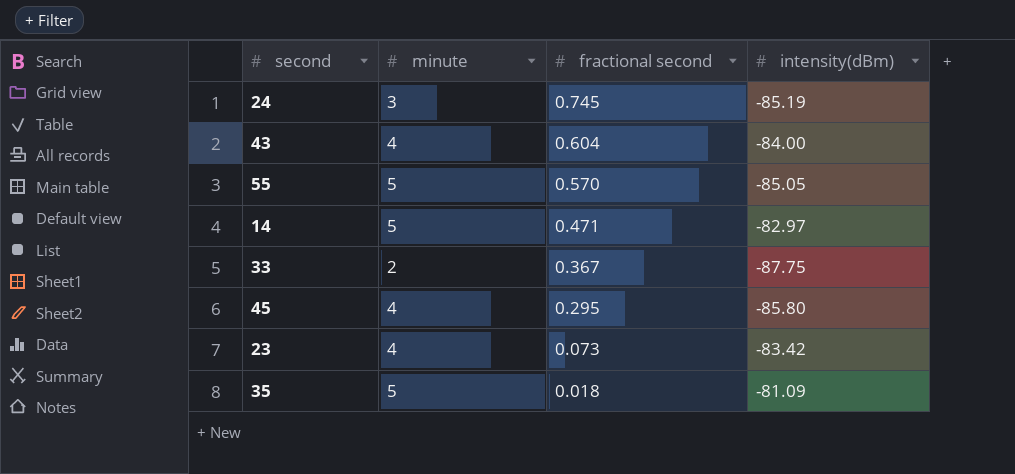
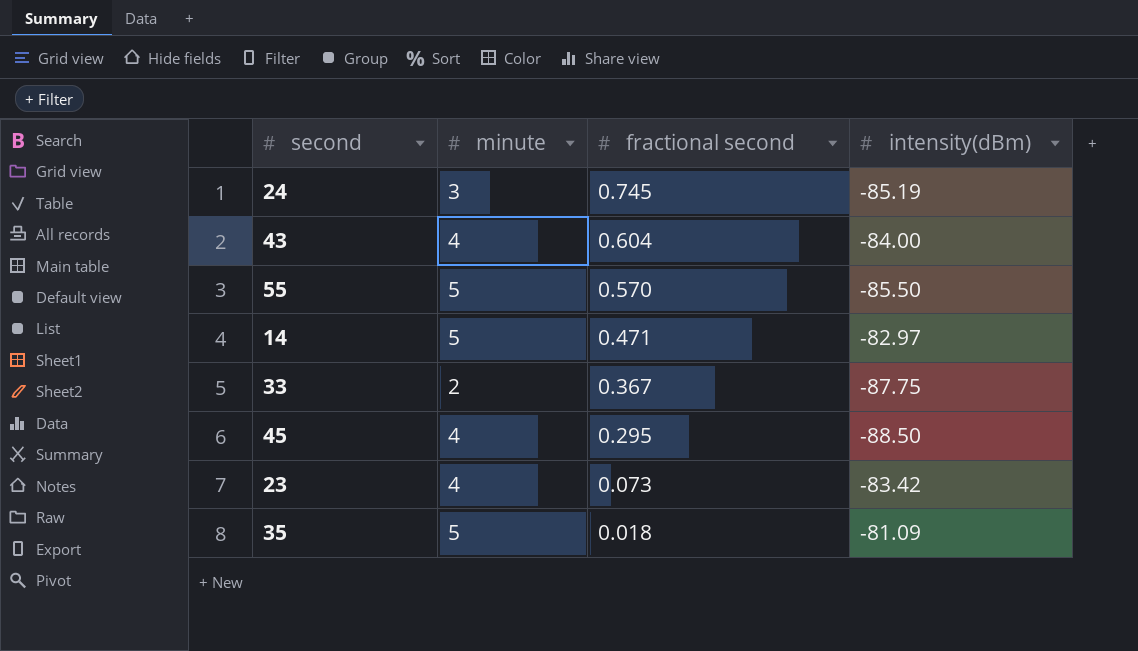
55 | intensity(dBm): -85.05 -> -85.50
45 | intensity(dBm): -85.80 -> -88.50

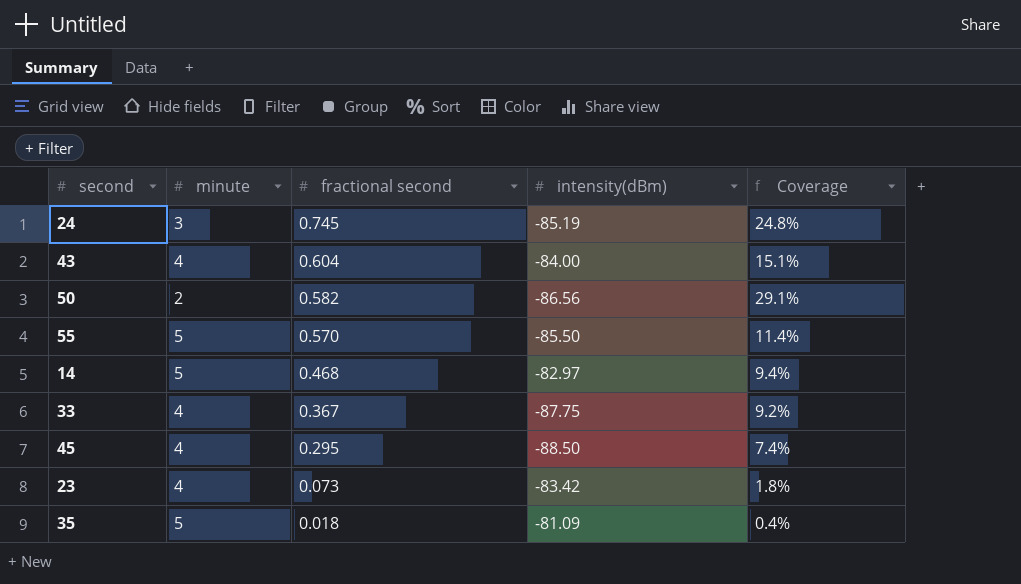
column Coverage | formula: none -> [fractional second] / [minute]
row 50: none -> 2 | 0.582 | -86.56 | 29.1%
14 | fractional second: 0.471 -> 0.468
33 | minute: 2 -> 4

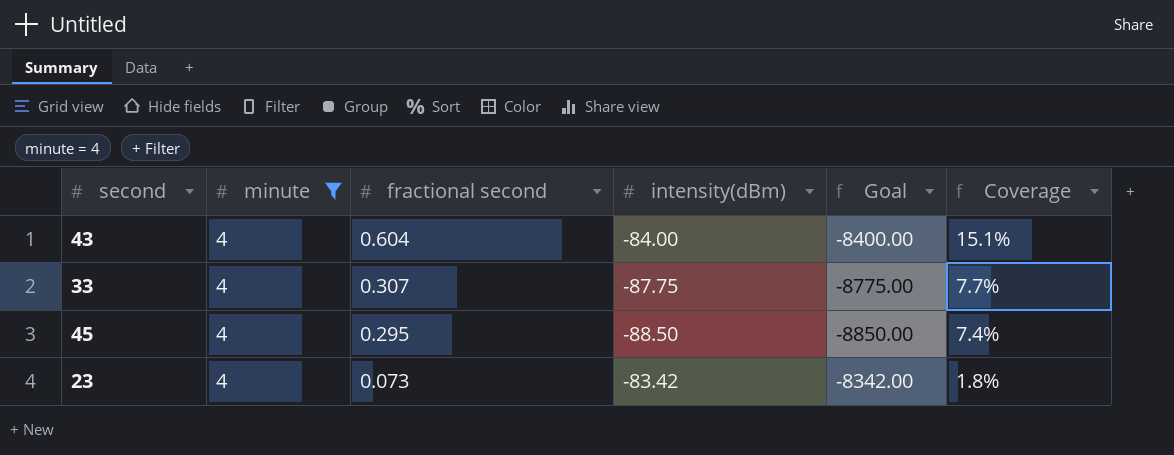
filter: none -> minute = 4
column Goal | formula: none -> [intensity(dBm)] * 100
33 | fractional second: 0.367 -> 0.307
33 | Coverage: 9.2% -> 7.7%

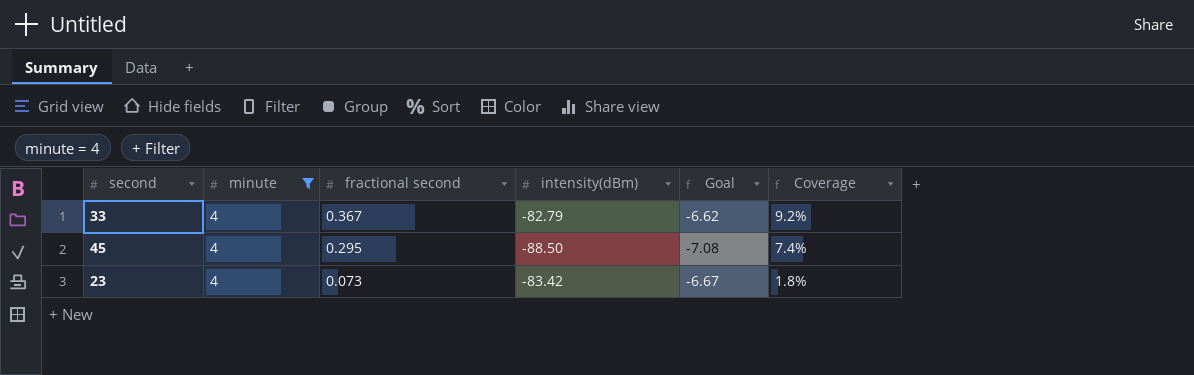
column Goal | formula: [intensity(dBm)] * 100 -> [intensity(dBm)] * 0.08
row 43: 4 | 0.604 | -84.00 | -8400.00 | 15.1% -> none
33 | fractional second: 0.307 -> 0.367
33 | intensity(dBm): -87.75 -> -82.79
33 | Coverage: 7.7% -> 9.2%

